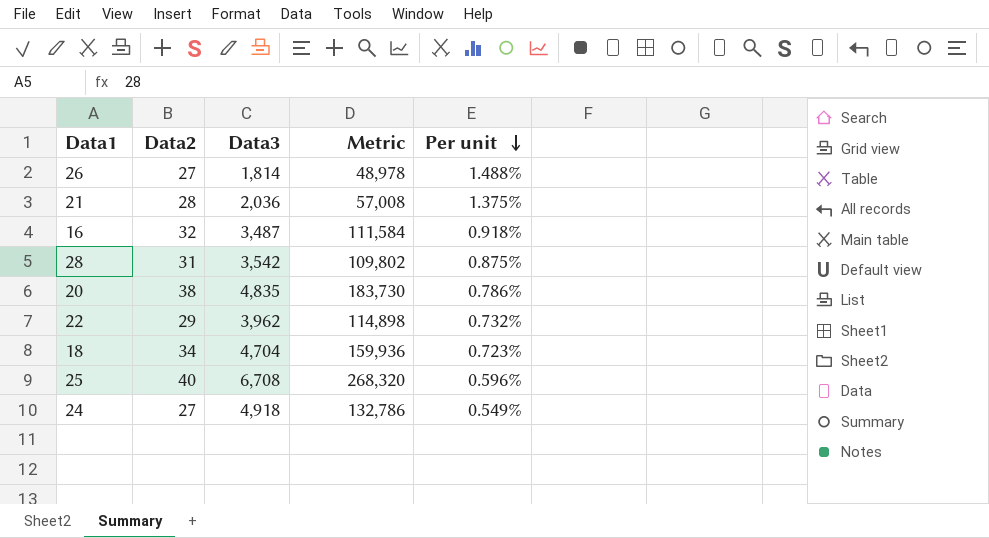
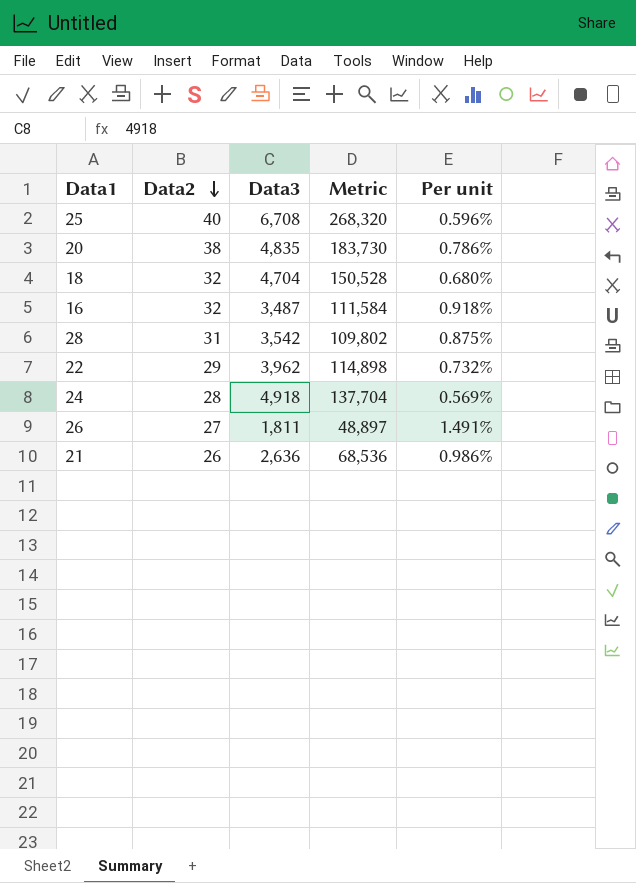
row order: Per unit descending -> Data2 descending
18 | Data2: 34 -> 32
18 | Metric: 159,936 -> 150,528
18 | Per unit: 0.723% -> 0.680%
24 | Data2: 27 -> 28
24 | Metric: 132,786 -> 137,704
24 | Per unit: 0.549% -> 0.569%
26 | Data3: 1,814 -> 1,811
26 | Metric: 48,978 -> 48,897
26 | Per unit: 1.488% -> 1.491%
21 | Data2: 28 -> 26
21 | Data3: 2,036 -> 2,636
21 | Metric: 57,008 -> 68,536
21 | Per unit: 1.375% -> 0.986%

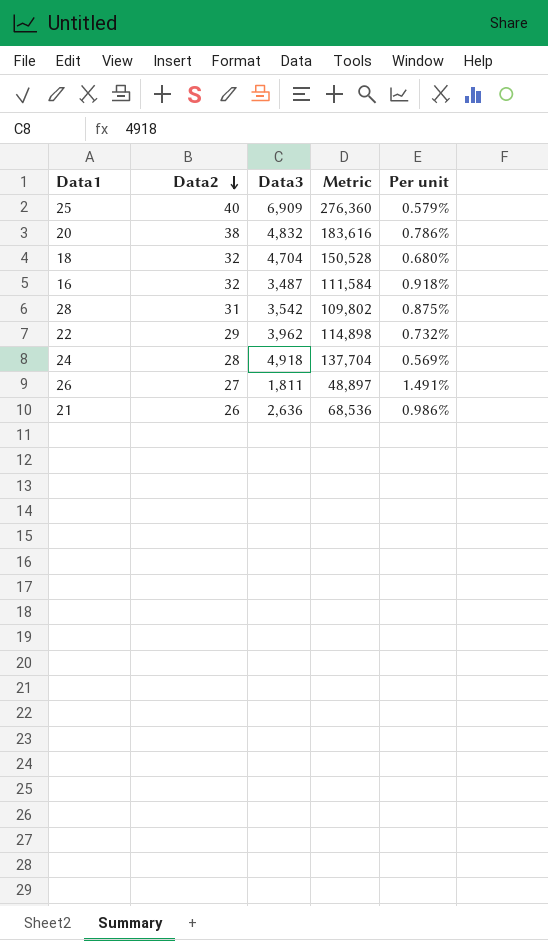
25 | Data3: 6,708 -> 6,909
25 | Metric: 268,320 -> 276,360
25 | Per unit: 0.596% -> 0.579%
20 | Data3: 4,835 -> 4,832
20 | Metric: 183,730 -> 183,616

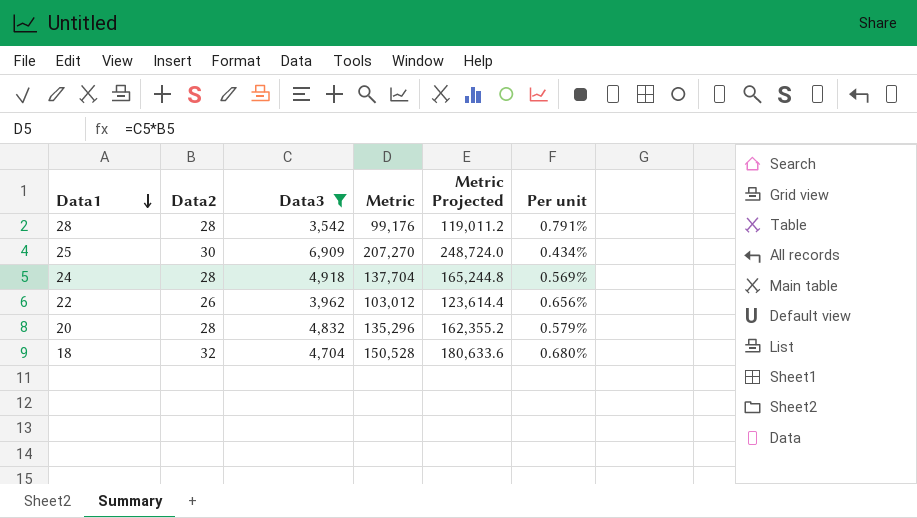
filter: none -> Data3 >= 3,542
row order: Data2 descending -> Data1 descending
column Metric Projected | formula: none -> [Metric] * 1.2
28 | Data2: 31 -> 28
28 | Metric: 109,802 -> 99,176
28 | Per unit: 0.875% -> 0.791%
25 | Data2: 40 -> 30
25 | Metric: 276,360 -> 207,270
25 | Per unit: 0.579% -> 0.434%
22 | Data2: 29 -> 26
22 | Metric: 114,898 -> 103,012
22 | Per unit: 0.732% -> 0.656%
20 | Data2: 38 -> 28
20 | Metric: 183,616 -> 135,296
20 | Per unit: 0.786% -> 0.579%

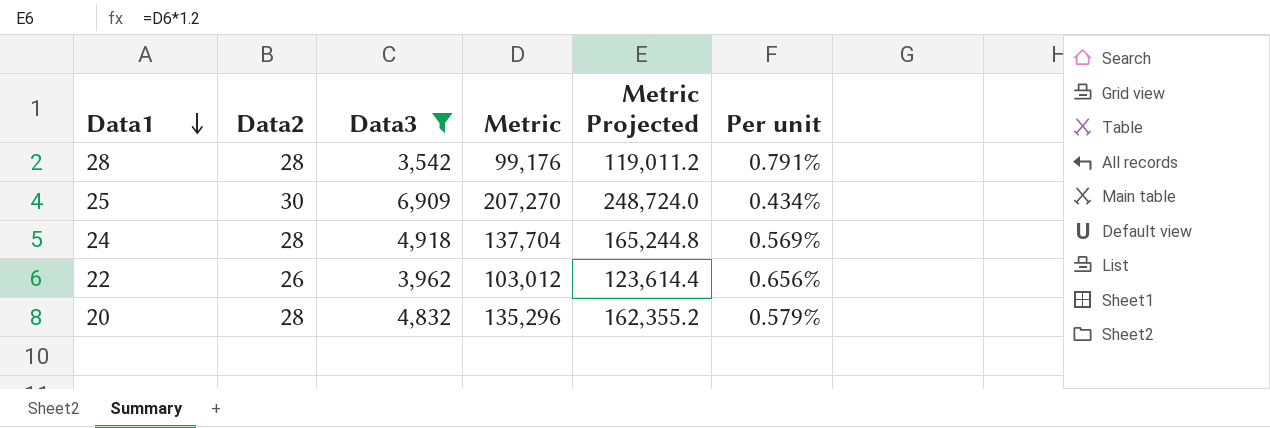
row 18: 32 | 4,704 | 150,528 | 180,633.6 | 0.680% -> none

